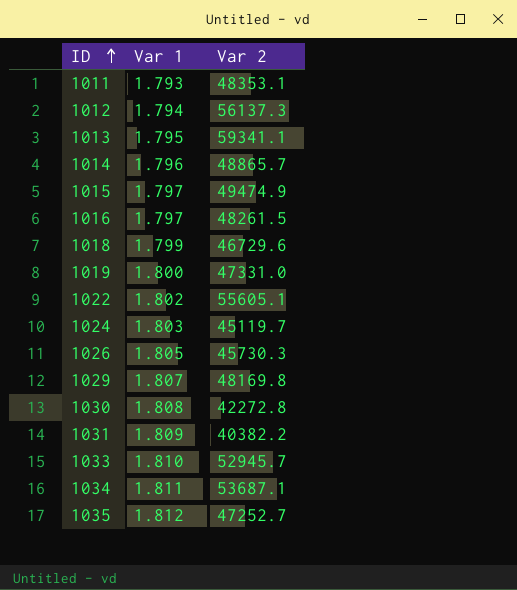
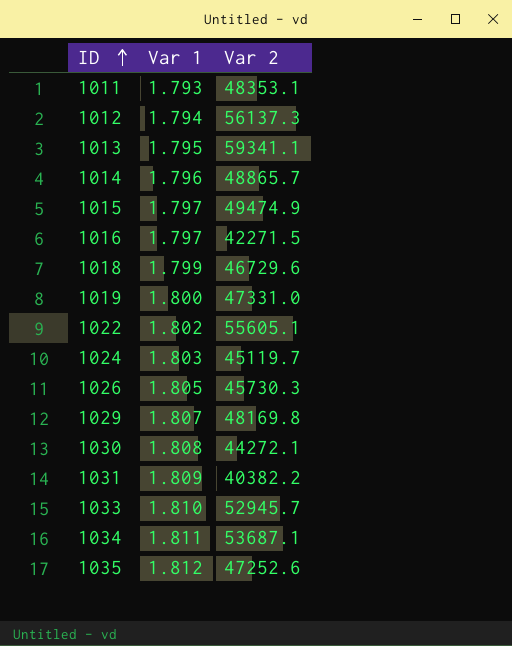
1016 | Var 2: 48261.5 -> 42271.5
1030 | Var 2: 42272.8 -> 44272.1
1035 | Var 2: 47252.7 -> 47252.6

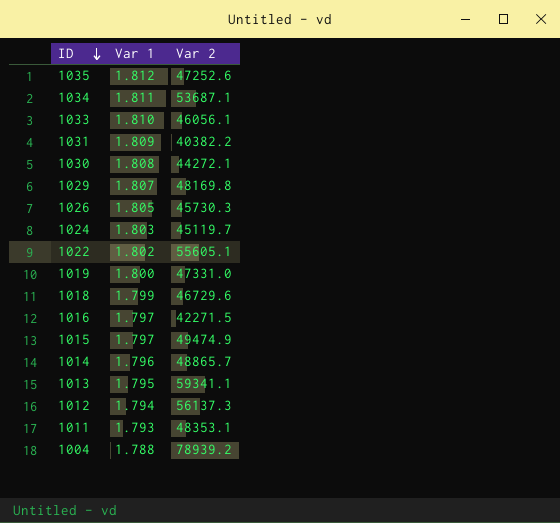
row order: ID ascending -> ID descending
1033 | Var 2: 52945.7 -> 46056.1
row 1004: none -> 1.788 | 78939.2

